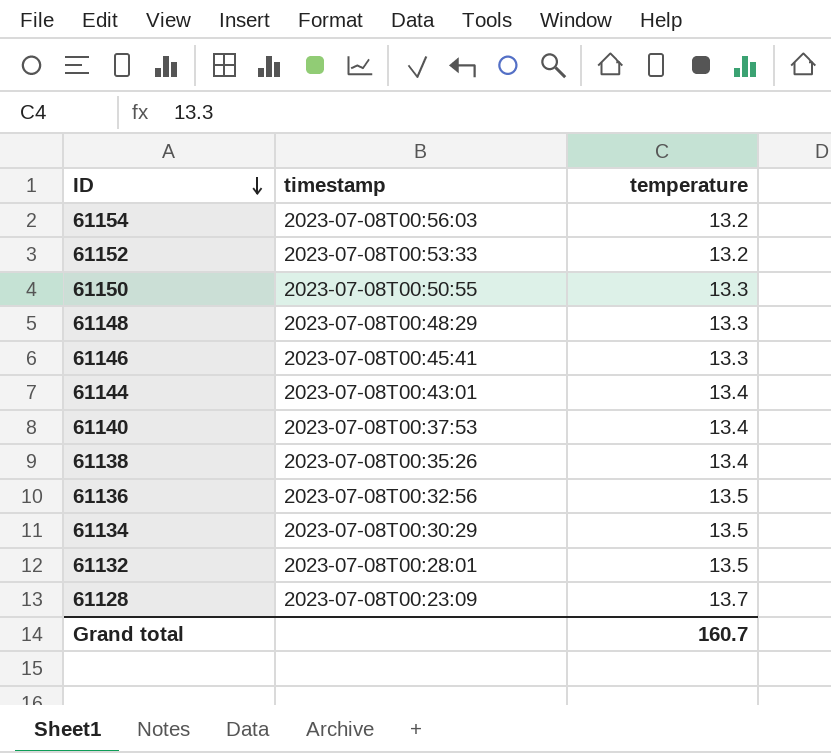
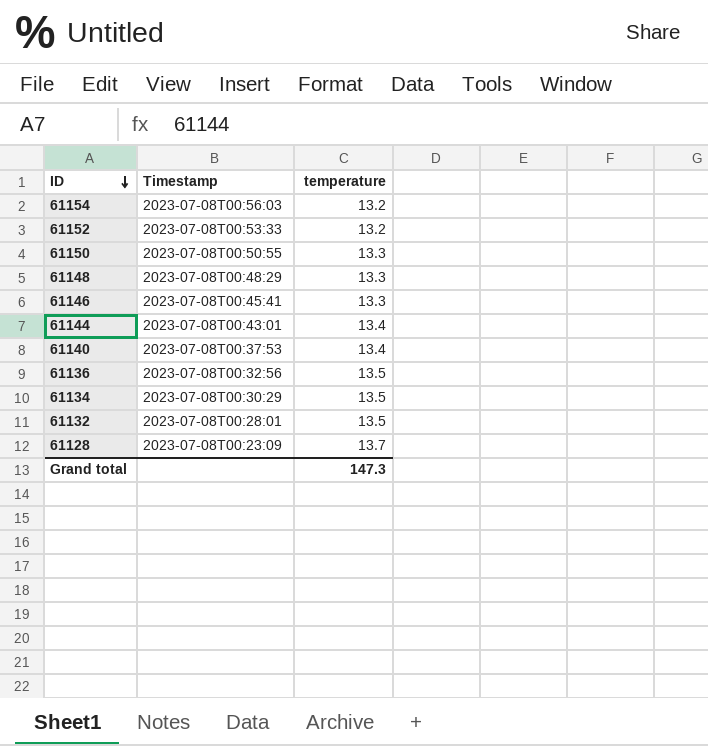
column name: timestamp -> Timestamp
row 61138: 2023-07-08T00:35:26 | 13.4 -> none
Grand total | temperature: 160.7 -> 147.3

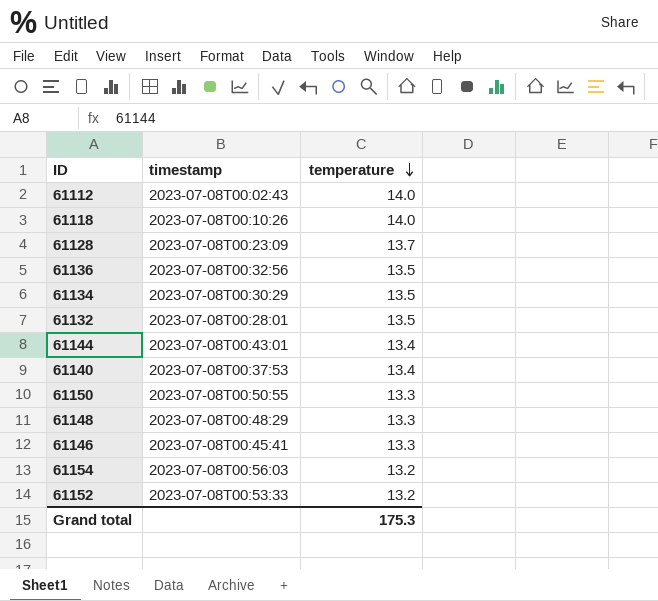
row order: ID descending -> temperature descending
column name: Timestamp -> timestamp
row 61112: none -> 2023-07-08T00:02:43 | 14.0
row 61118: none -> 2023-07-08T00:10:26 | 14.0
Grand total | temperature: 147.3 -> 175.3

